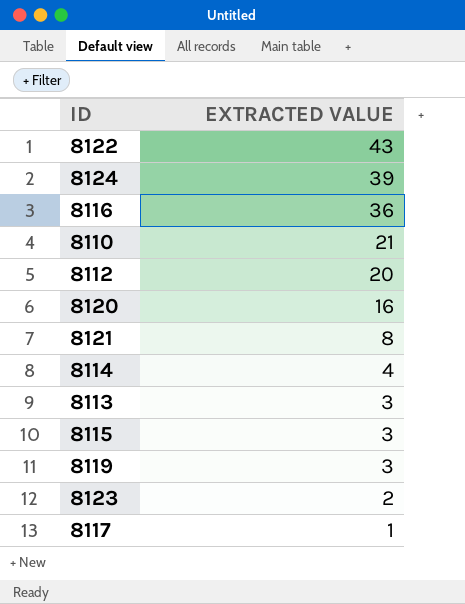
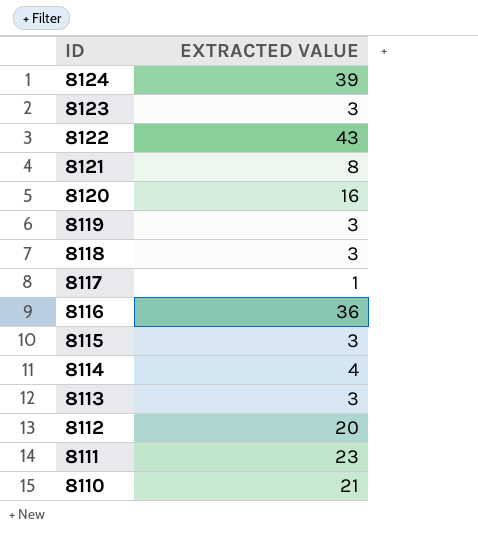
row order: EXTRACTED VALUE descending -> ID descending
8123 | EXTRACTED VALUE: 2 -> 3
row 8118: none -> 3
row 8111: none -> 23

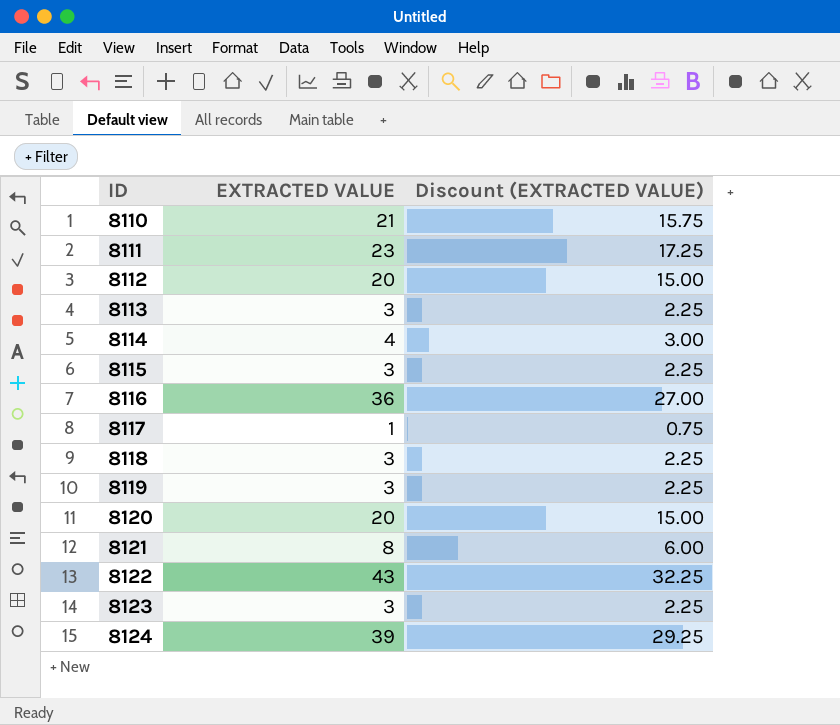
row order: ID descending -> ID ascending
column Discount (EXTRACTED VALUE) | formula: none -> [EXTRACTED VALUE] * 0.75
8120 | EXTRACTED VALUE: 16 -> 20

